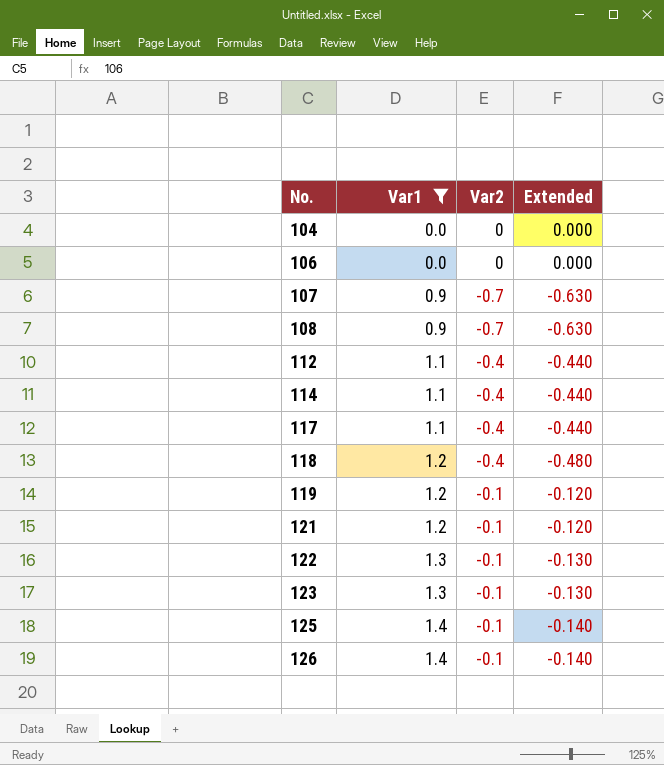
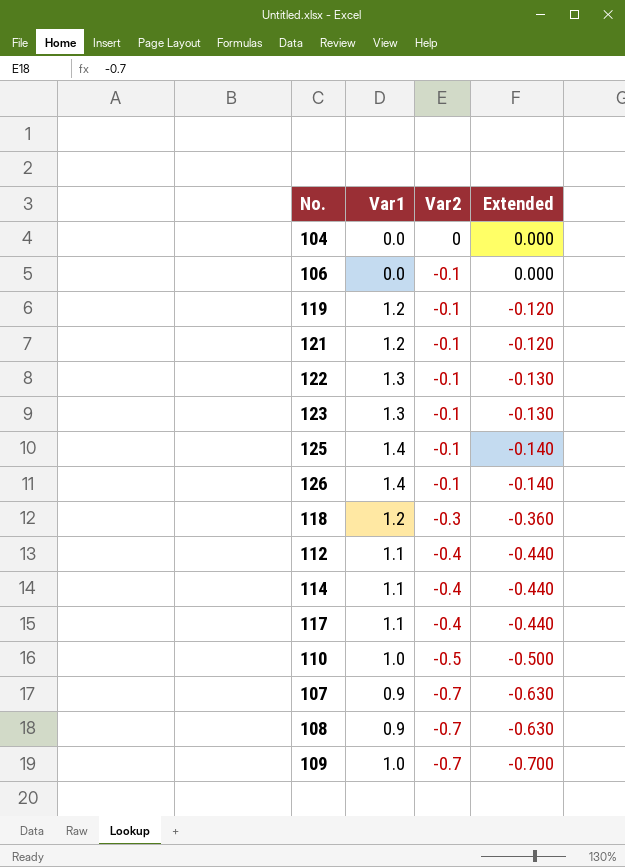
filter: Var1 != 1.0 -> none
row order: No. ascending -> Var2 descending
106 | Var2: 0 -> -0.1
118 | Var2: -0.4 -> -0.3
118 | Extended: -0.480 -> -0.360

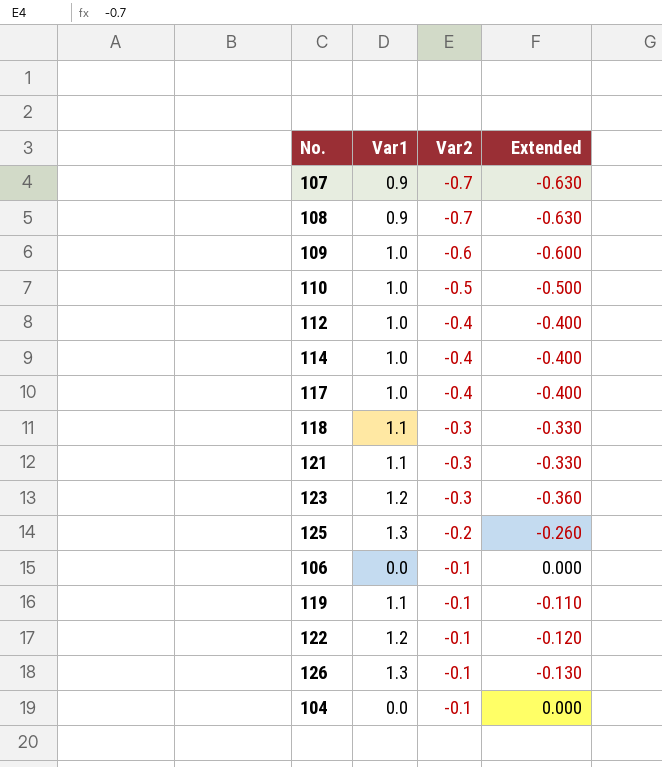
row order: Var2 descending -> Var2 ascending
109 | Var2: -0.7 -> -0.6
109 | Extended: -0.700 -> -0.600
112 | Var1: 1.1 -> 1.0
112 | Extended: -0.440 -> -0.400
114 | Var1: 1.1 -> 1.0
114 | Extended: -0.440 -> -0.400
117 | Var1: 1.1 -> 1.0
117 | Extended: -0.440 -> -0.400
118 | Var1: 1.2 -> 1.1
118 | Extended: -0.360 -> -0.330
121 | Var1: 1.2 -> 1.1
121 | Var2: -0.1 -> -0.3
121 | Extended: -0.120 -> -0.330
123 | Var1: 1.3 -> 1.2
123 | Var2: -0.1 -> -0.3
123 | Extended: -0.130 -> -0.360
125 | Var1: 1.4 -> 1.3
125 | Var2: -0.1 -> -0.2
125 | Extended: -0.140 -> -0.260
119 | Var1: 1.2 -> 1.1
119 | Extended: -0.120 -> -0.110
122 | Var1: 1.3 -> 1.2
122 | Extended: -0.130 -> -0.120
126 | Var1: 1.4 -> 1.3
126 | Extended: -0.140 -> -0.130
104 | Var2: 0 -> -0.1

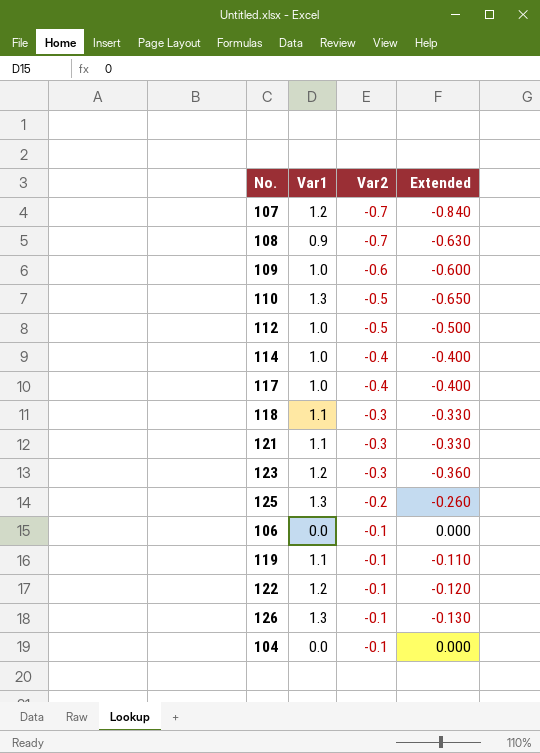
107 | Var1: 0.9 -> 1.2
107 | Extended: -0.630 -> -0.840
110 | Var1: 1.0 -> 1.3
110 | Extended: -0.500 -> -0.650
112 | Var2: -0.4 -> -0.5
112 | Extended: -0.400 -> -0.500

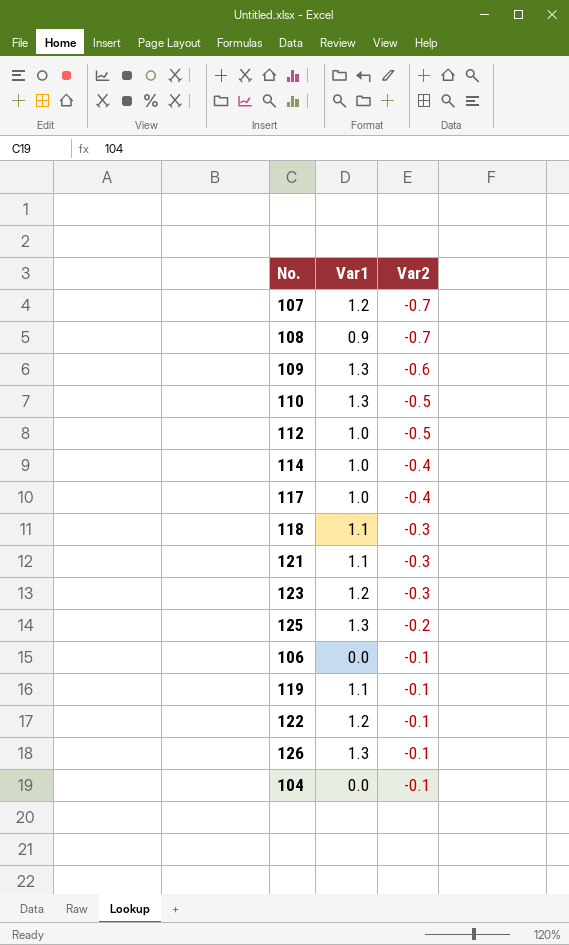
column Extended | formula: [Var1] * [Var2] -> none
109 | Var1: 1.0 -> 1.3

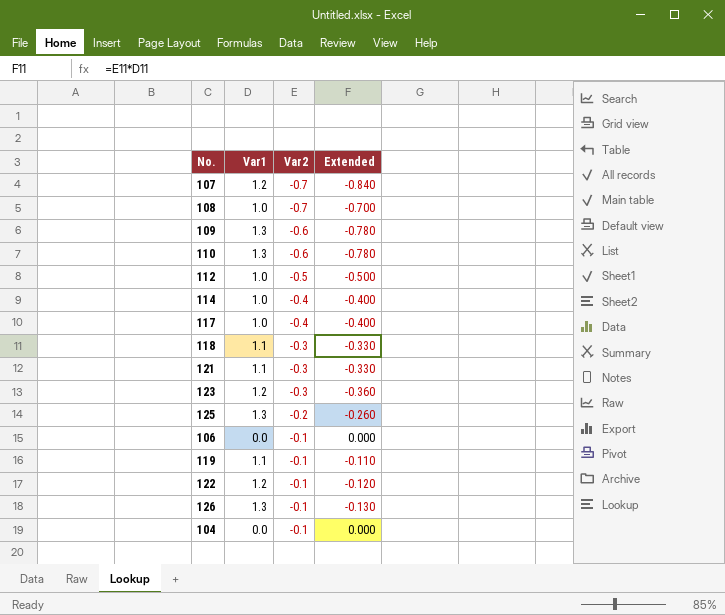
column Extended | formula: none -> [Var1] * [Var2]
108 | Var1: 0.9 -> 1.0
110 | Var2: -0.5 -> -0.6

